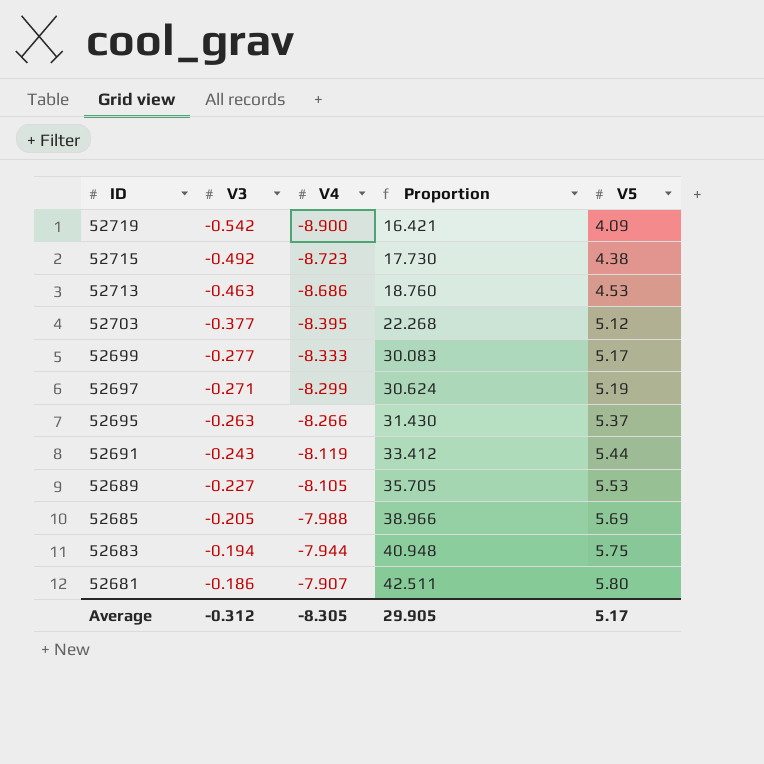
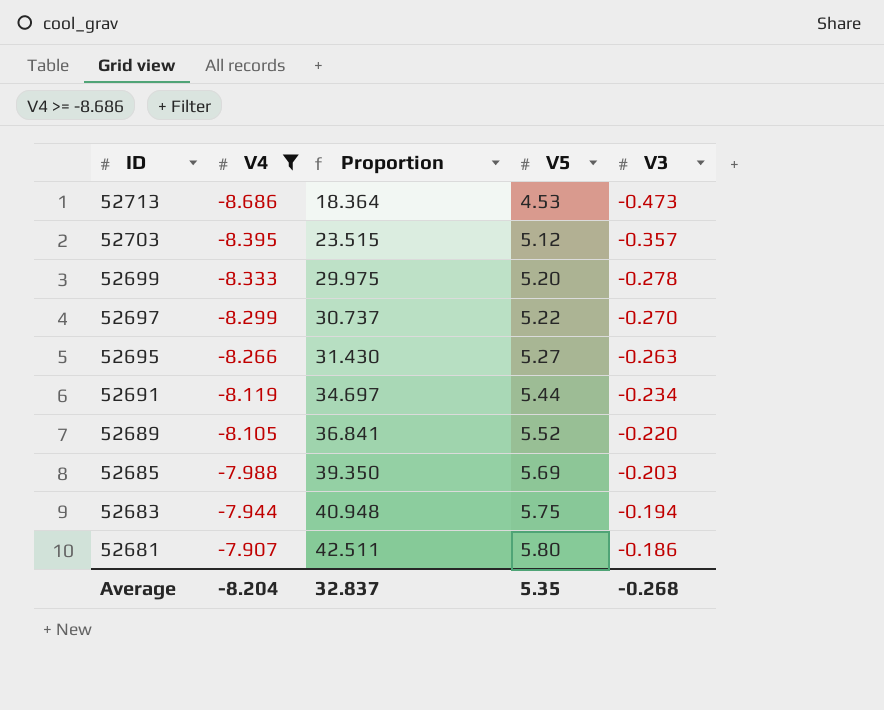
filter: none -> V4 >= -8.686
column V3 | position: 2 -> 5
52713 | Proportion: 18.760 -> 18.364
52713 | V3: -0.463 -> -0.473
52703 | Proportion: 22.268 -> 23.515
52703 | V3: -0.377 -> -0.357
52699 | Proportion: 30.083 -> 29.975
52699 | V5: 5.17 -> 5.20
52699 | V3: -0.277 -> -0.278
52697 | Proportion: 30.624 -> 30.737
52697 | V5: 5.19 -> 5.22
52697 | V3: -0.271 -> -0.270
52695 | V5: 5.37 -> 5.27
52691 | Proportion: 33.412 -> 34.697
52691 | V3: -0.243 -> -0.234
52689 | Proportion: 35.705 -> 36.841
52689 | V5: 5.53 -> 5.52
52689 | V3: -0.227 -> -0.220
52685 | Proportion: 38.966 -> 39.350
52685 | V3: -0.205 -> -0.203
Average | V4: -8.305 -> -8.204
Average | Proportion: 29.905 -> 32.837
Average | V5: 5.17 -> 5.35
Average | V3: -0.312 -> -0.268

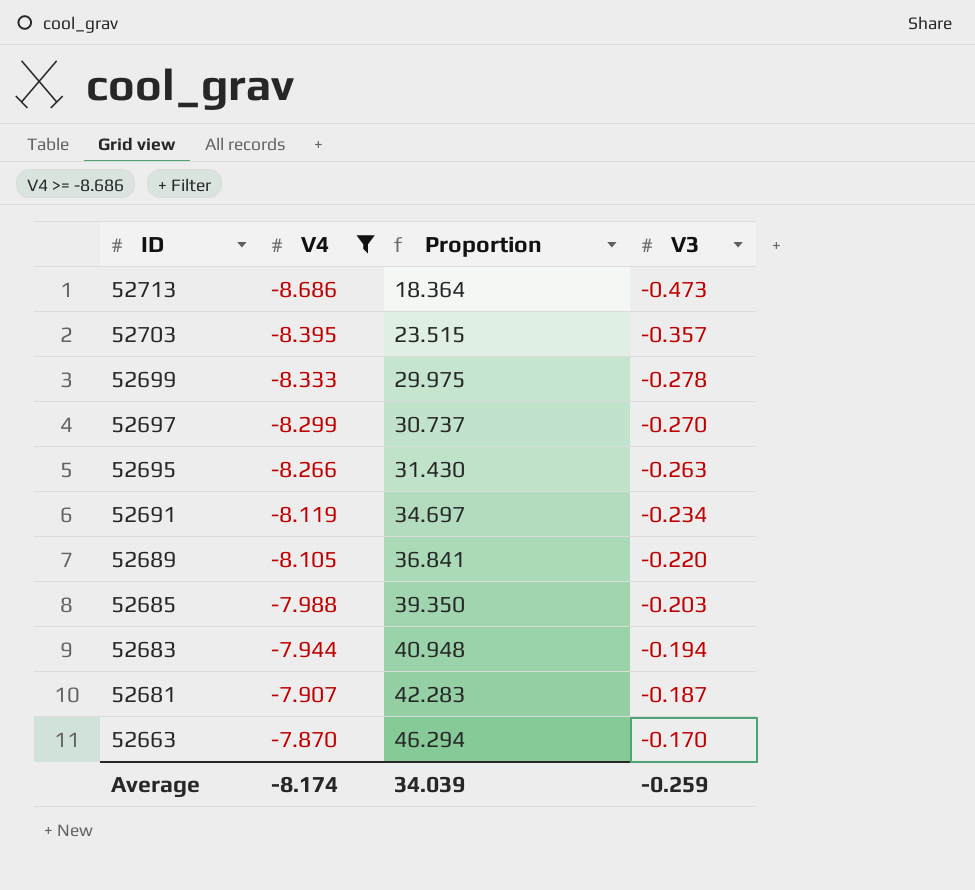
column V5 | position: 4 -> none
52681 | Proportion: 42.511 -> 42.283
52681 | V3: -0.186 -> -0.187
row 52663: none -> -7.870 | 46.294 | -0.170
Average | V4: -8.204 -> -8.174
Average | Proportion: 32.837 -> 34.039
Average | V3: -0.268 -> -0.259

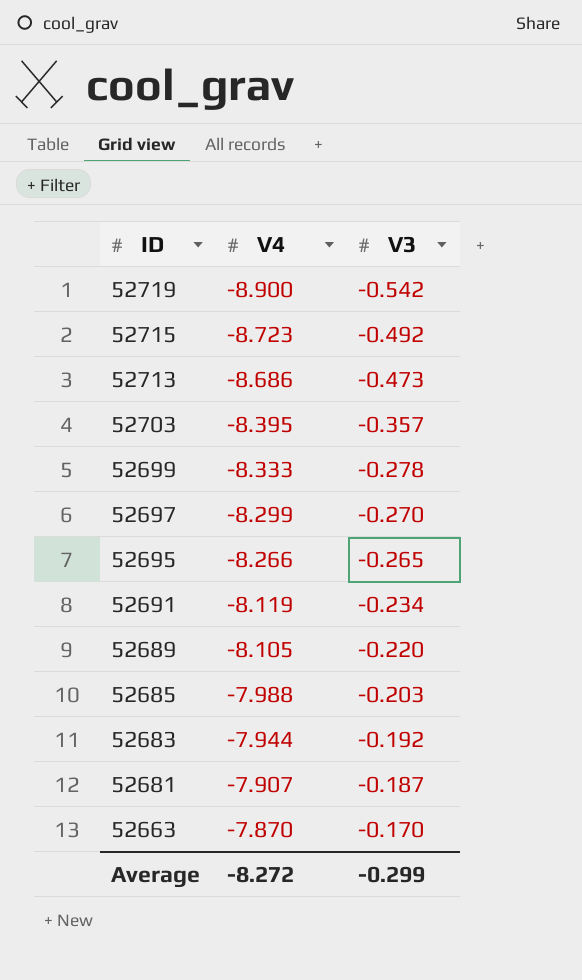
filter: V4 >= -8.686 -> none
column Proportion | formula: [V4] / [V3] -> none
52695 | V3: -0.263 -> -0.265
52683 | V3: -0.194 -> -0.192
Average | V4: -8.174 -> -8.272
Average | V3: -0.259 -> -0.299

